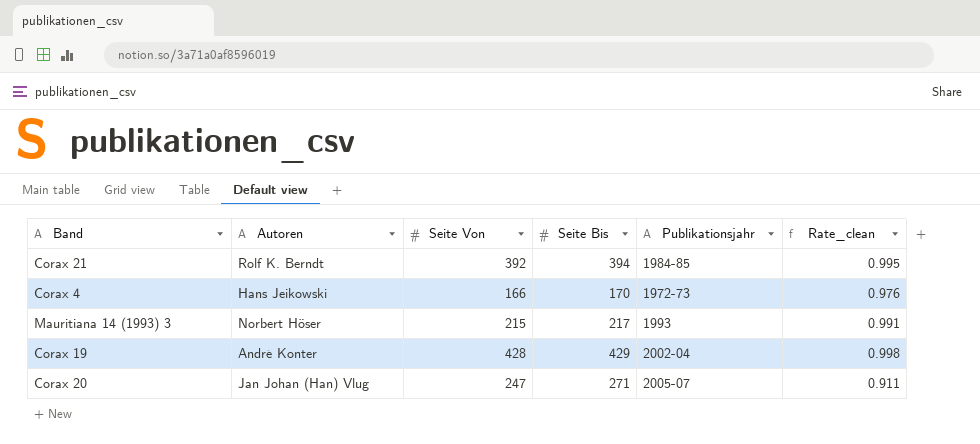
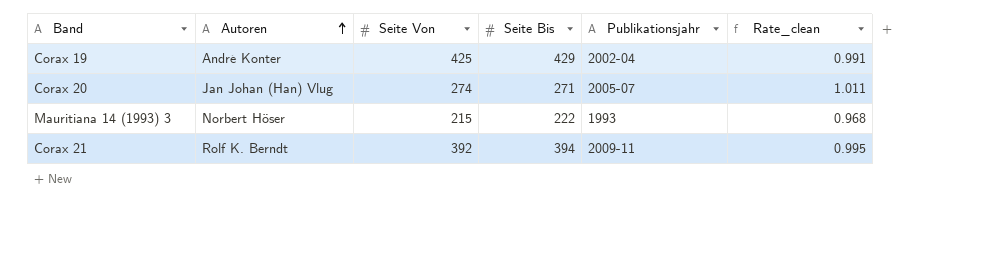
row order: none -> Autoren ascending
row Corax 4: Hans Jeikowski | 166 | 170 | 1972-73 | 0.976 -> none
Corax 19 | Seite Von: 428 -> 425
Corax 19 | Rate_clean: 0.998 -> 0.991
Corax 20 | Seite Von: 247 -> 274
Corax 20 | Rate_clean: 0.911 -> 1.011
Mauritiana 14 (1993) 3 | Seite Bis: 217 -> 222
Mauritiana 14 (1993) 3 | Rate_clean: 0.991 -> 0.968
Corax 21 | Publikationsjahr: 1984-85 -> 2009-11

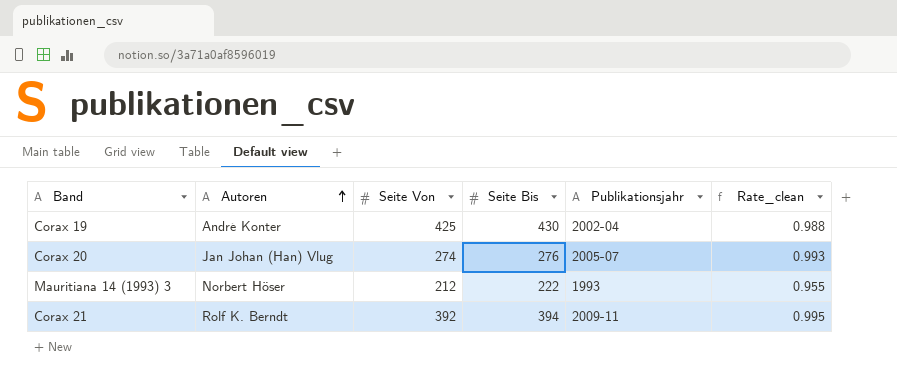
Corax 19 | Seite Bis: 429 -> 430
Corax 19 | Rate_clean: 0.991 -> 0.988
Corax 20 | Seite Bis: 271 -> 276
Corax 20 | Rate_clean: 1.011 -> 0.993
Mauritiana 14 (1993) 3 | Seite Von: 215 -> 212
Mauritiana 14 (1993) 3 | Rate_clean: 0.968 -> 0.955

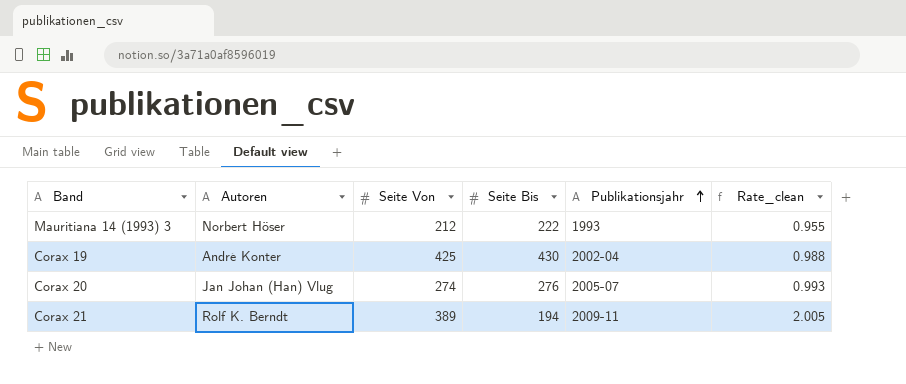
row order: Autoren ascending -> Publikationsjahr ascending
Corax 21 | Seite Von: 392 -> 389
Corax 21 | Seite Bis: 394 -> 194
Corax 21 | Rate_clean: 0.995 -> 2.005

